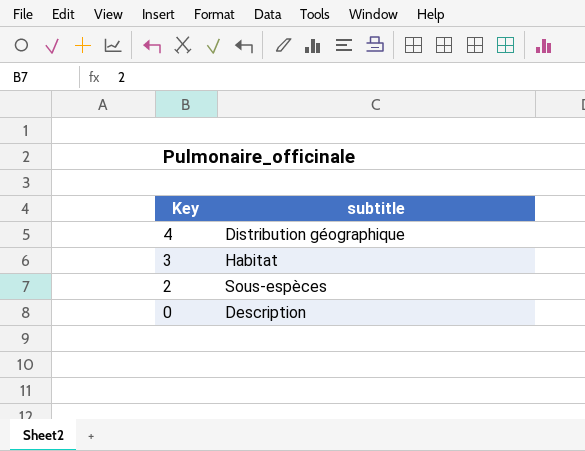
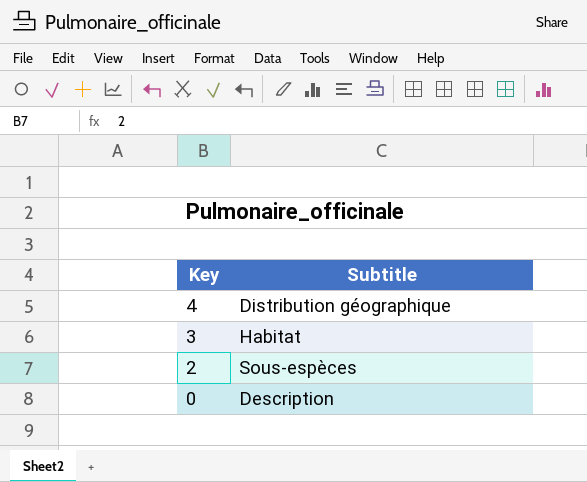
column name: subtitle -> Subtitle

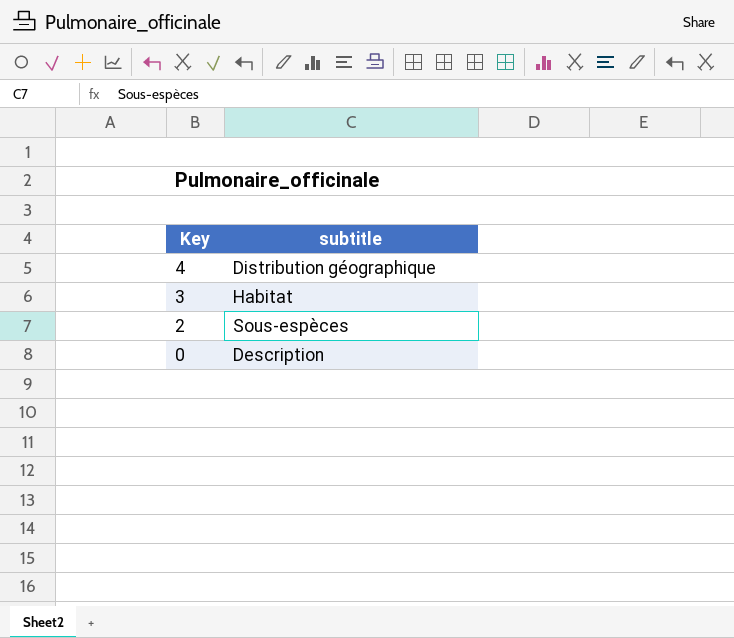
column name: Subtitle -> subtitle

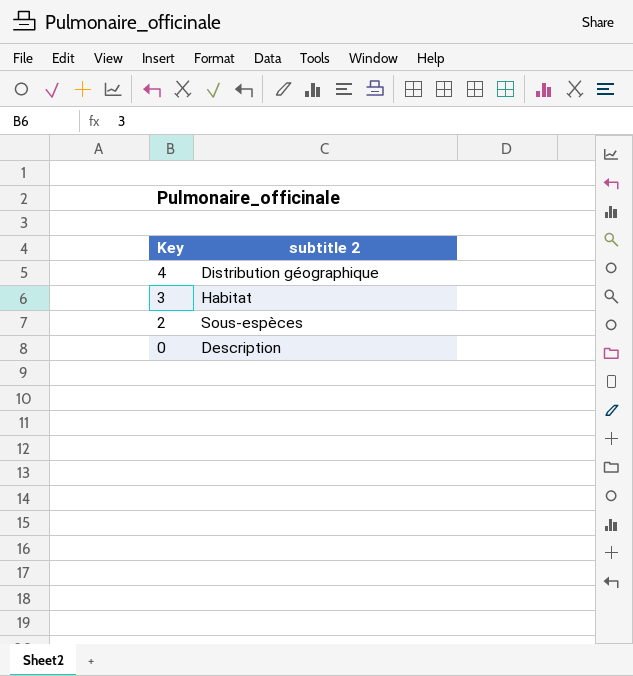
column name: subtitle -> subtitle 2

